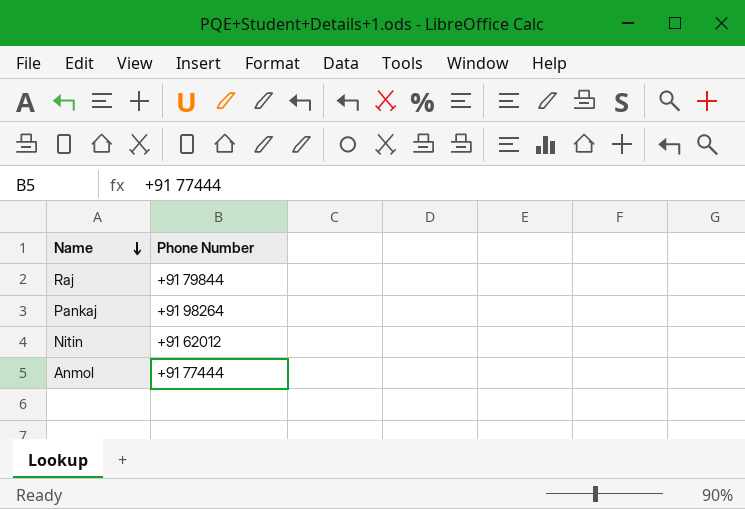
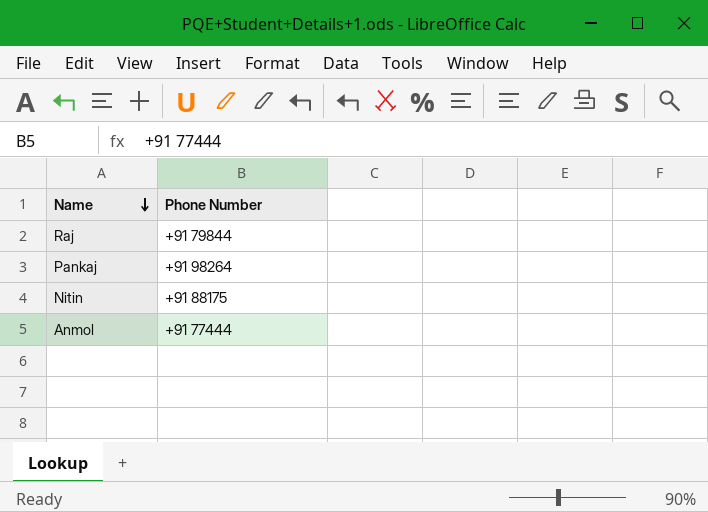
Nitin | Phone Number: +91 62012 -> +91 88175

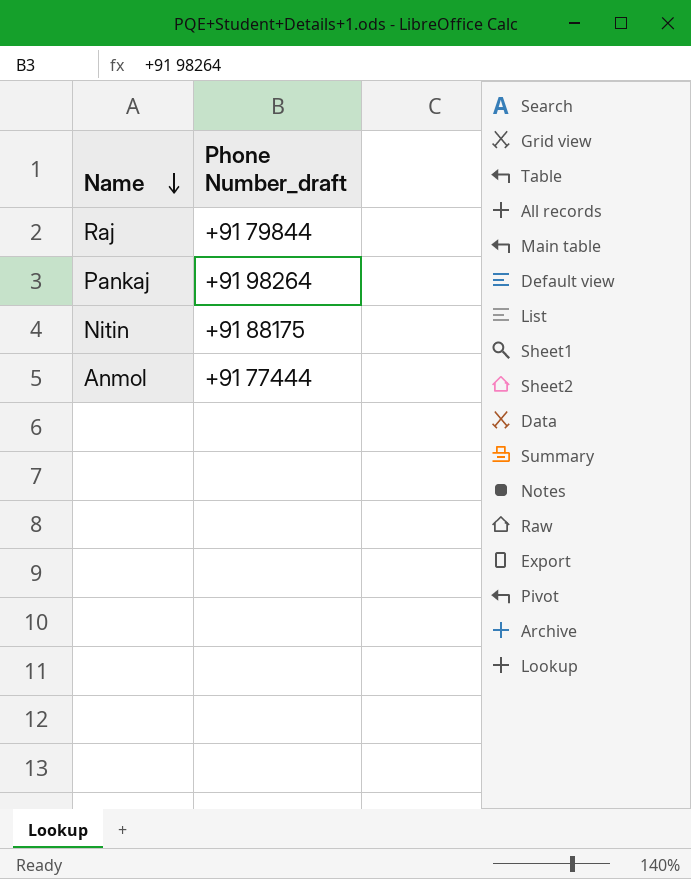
column name: Phone Number -> Phone Number_draft

